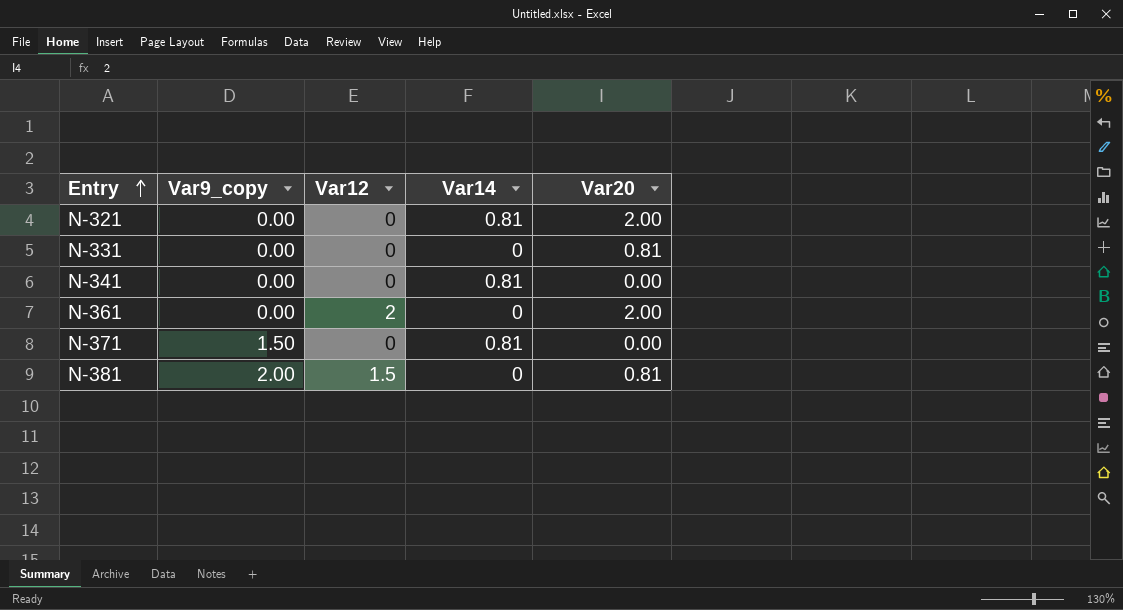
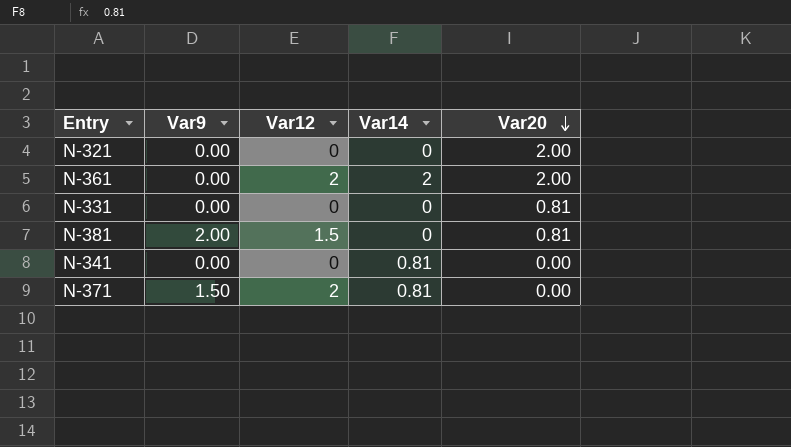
row order: Entry ascending -> Var20 descending
column name: Var9_copy -> Var9
N-321 | Var14: 0.81 -> 0
N-361 | Var14: 0 -> 2
N-371 | Var12: 0 -> 2

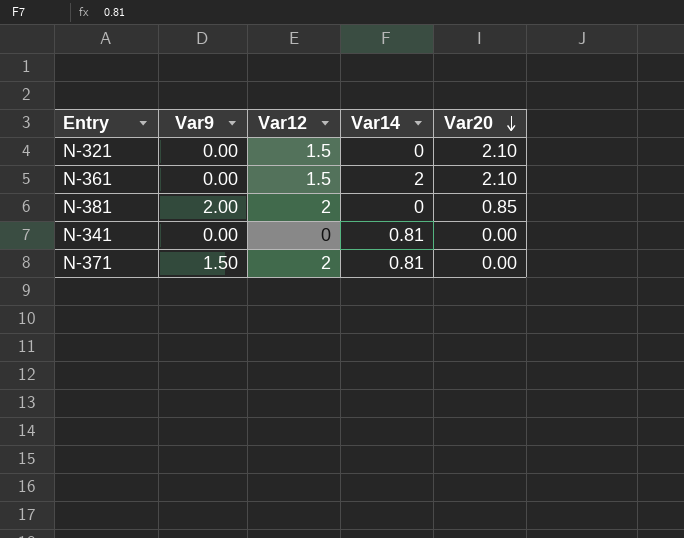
row N-331: 0.00 | 0 | 0 | 0.81 -> none
N-321 | Var12: 0 -> 1.5
N-321 | Var20: 2.00 -> 2.10
N-361 | Var12: 2 -> 1.5
N-361 | Var20: 2.00 -> 2.10
N-381 | Var12: 1.5 -> 2
N-381 | Var20: 0.81 -> 0.85

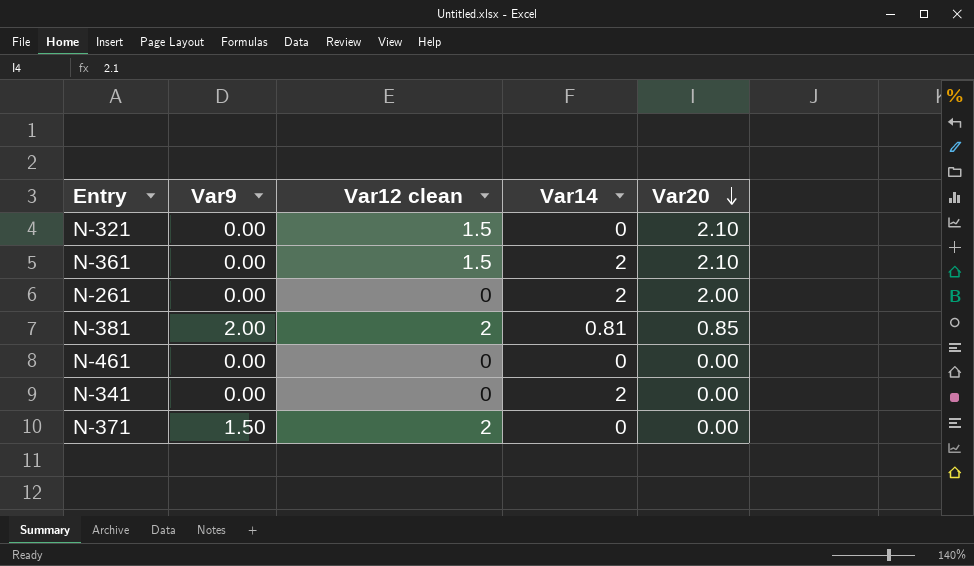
column name: Var12 -> Var12 clean
row N-261: none -> 0.00 | 0 | 2 | 2.00
N-381 | Var14: 0 -> 0.81
row N-461: none -> 0.00 | 0 | 0 | 0.00
N-341 | Var14: 0.81 -> 2
N-371 | Var14: 0.81 -> 0

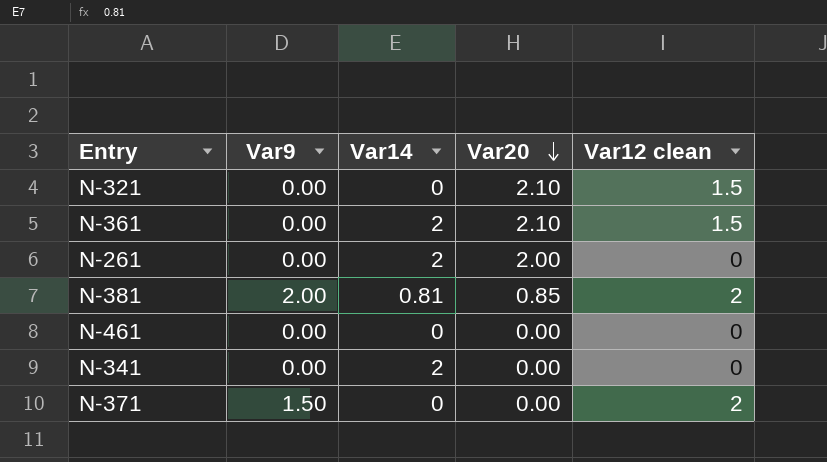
column Var12 clean | position: 3 -> 5

